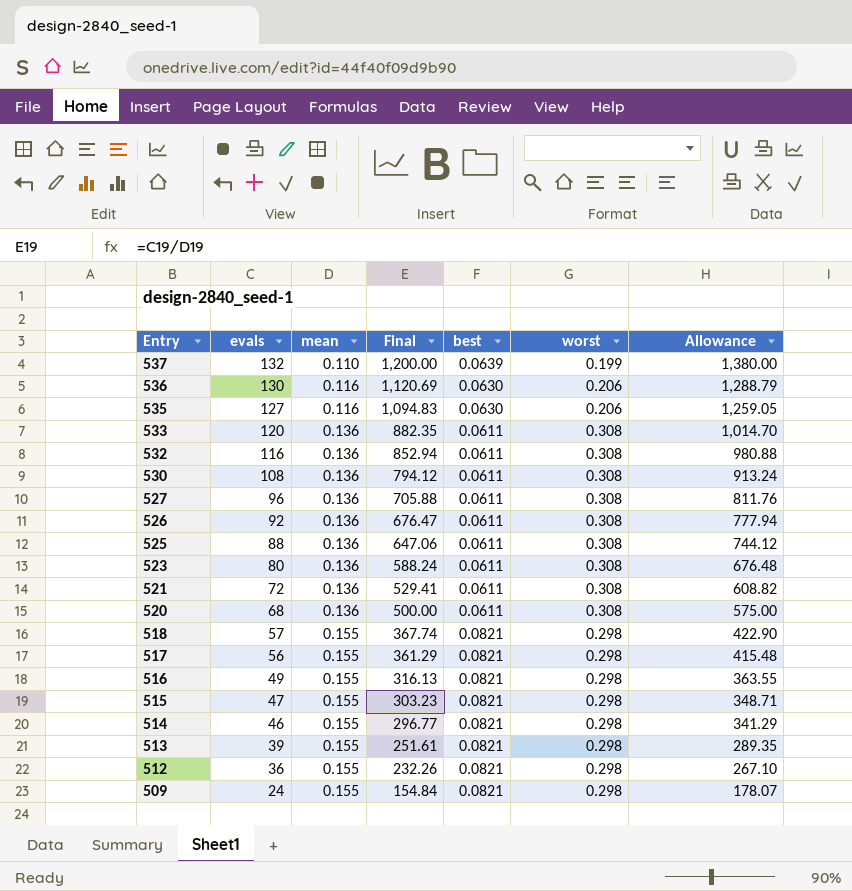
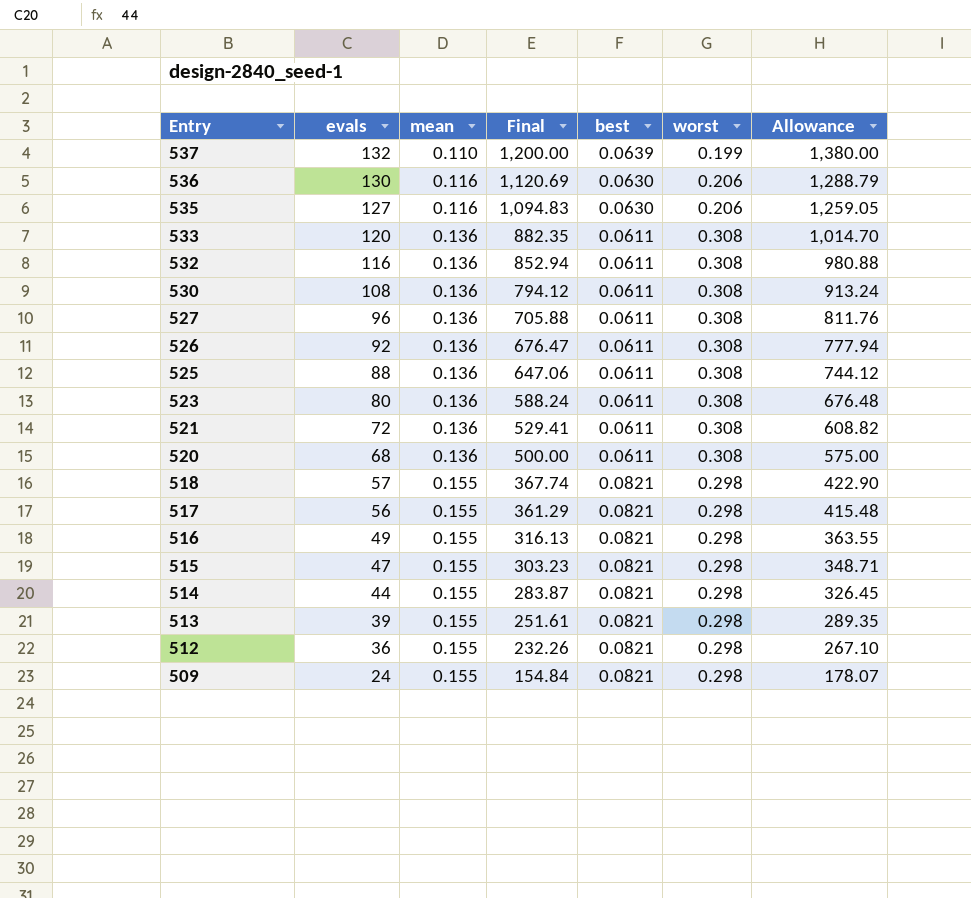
514 | evals: 46 -> 44
514 | Final: 296.77 -> 283.87
514 | Allowance: 341.29 -> 326.45

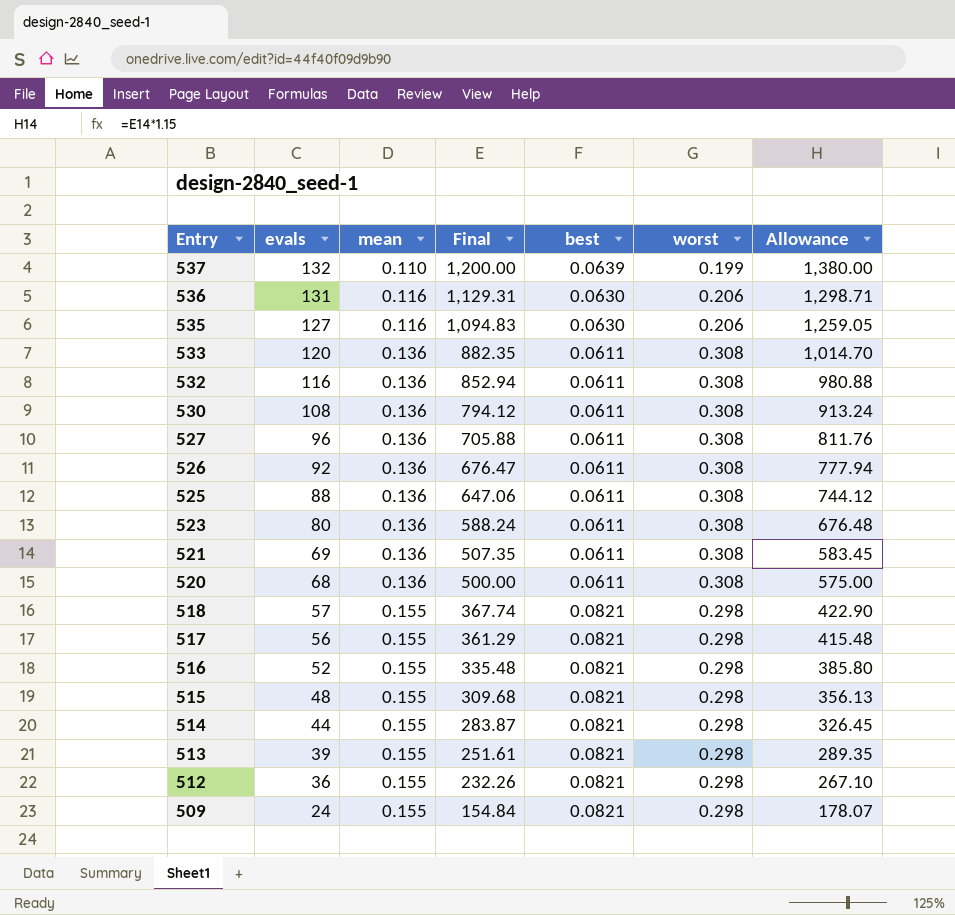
536 | evals: 130 -> 131
536 | Final: 1,120.69 -> 1,129.31
536 | Allowance: 1,288.79 -> 1,298.71
521 | evals: 72 -> 69
521 | Final: 529.41 -> 507.35
521 | Allowance: 608.82 -> 583.45
516 | evals: 49 -> 52
516 | Final: 316.13 -> 335.48
516 | Allowance: 363.55 -> 385.80
515 | evals: 47 -> 48
515 | Final: 303.23 -> 309.68
515 | Allowance: 348.71 -> 356.13

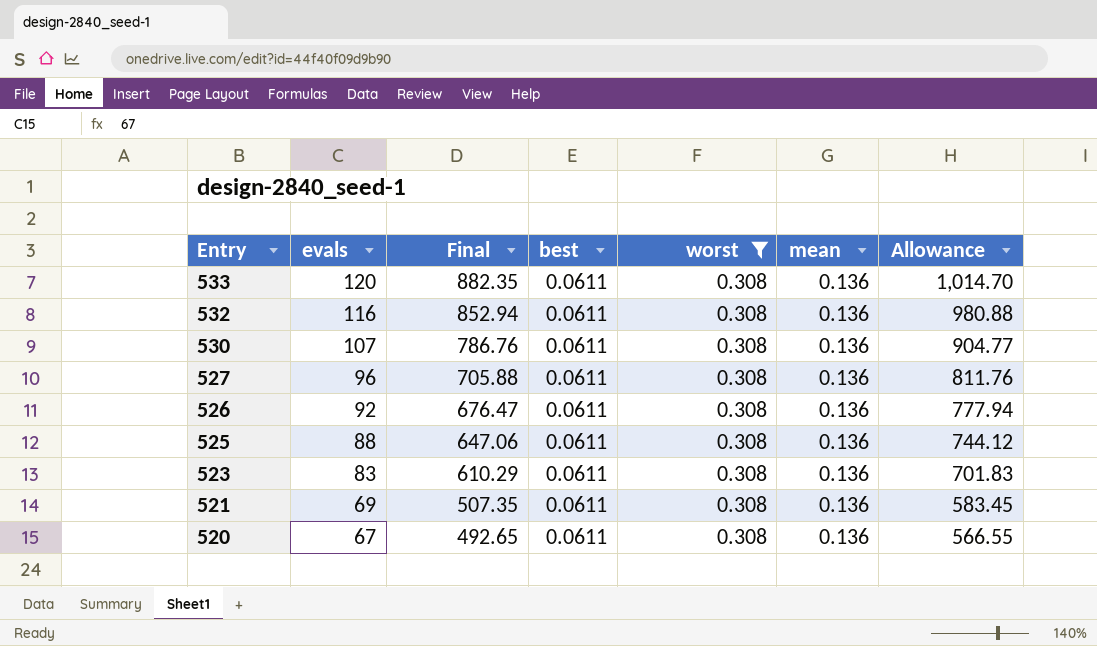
filter: none -> worst = 0.308
column mean | position: 3 -> 6
530 | evals: 108 -> 107
530 | Final: 794.12 -> 786.76
530 | Allowance: 913.24 -> 904.77
523 | evals: 80 -> 83
523 | Final: 588.24 -> 610.29
523 | Allowance: 676.48 -> 701.83
520 | evals: 68 -> 67
520 | Final: 500.00 -> 492.65
520 | Allowance: 575.00 -> 566.55

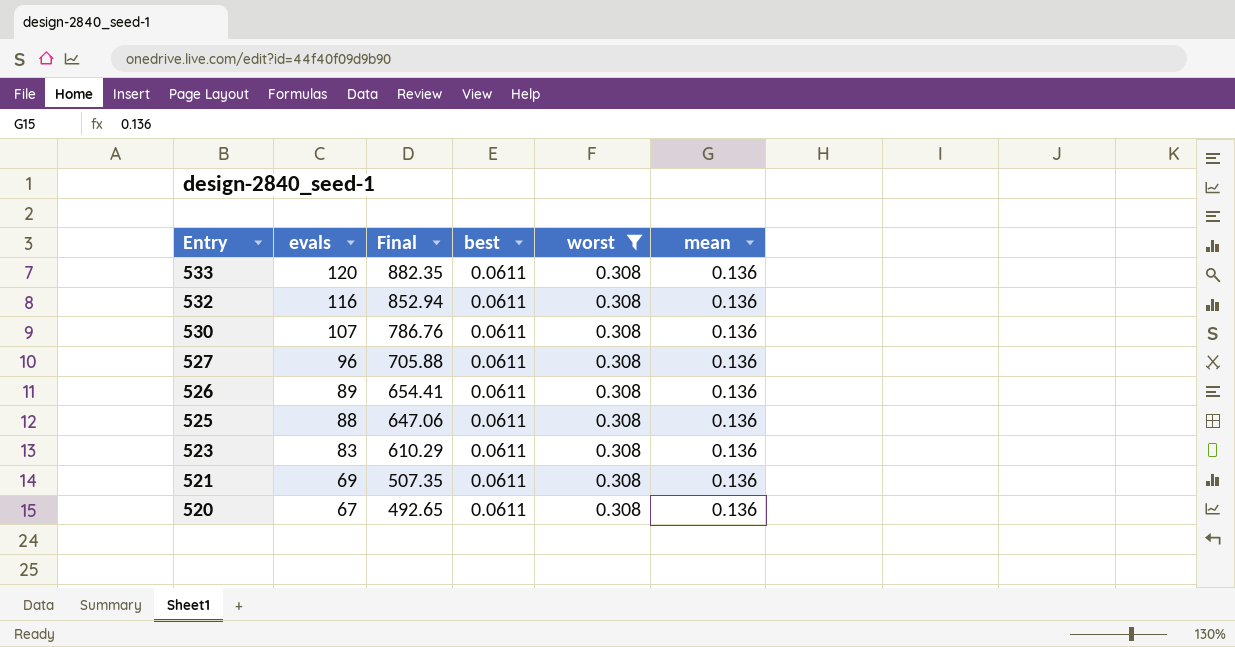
column Allowance | formula: [Final] * 1.15 -> none
526 | evals: 92 -> 89
526 | Final: 676.47 -> 654.41

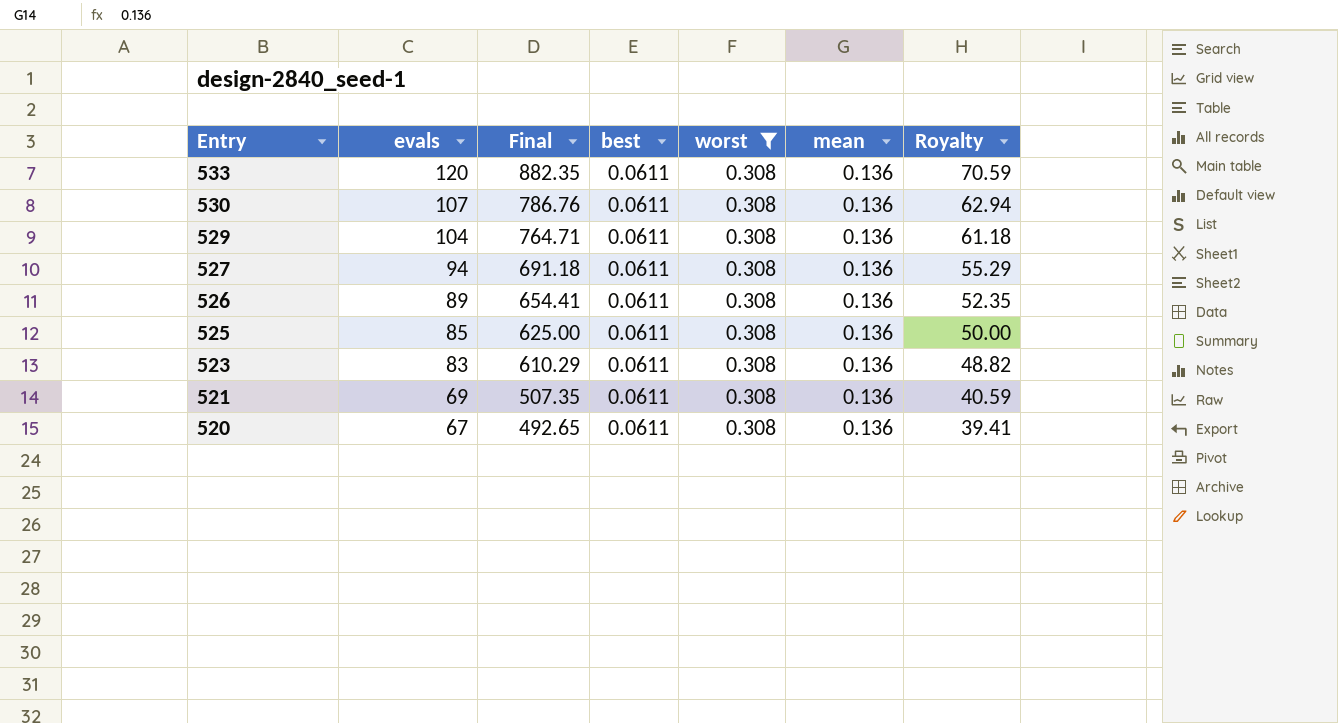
column Royalty | formula: none -> [Final] * 0.08
row 532: 116 | 852.94 | 0.0611 | 0.308 | 0.136 -> none
row 529: none -> 104 | 764.71 | 0.0611 | 0.308 | 0.136 | 61.18
527 | evals: 96 -> 94
527 | Final: 705.88 -> 691.18
525 | evals: 88 -> 85
525 | Final: 647.06 -> 625.00

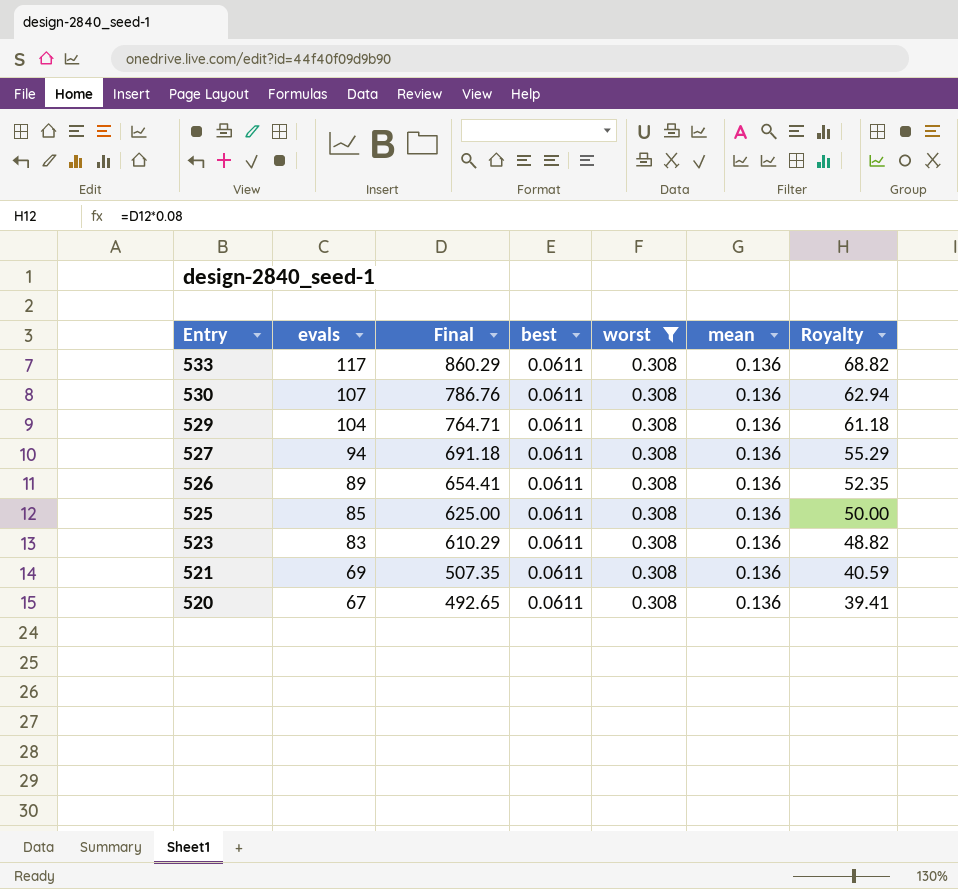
533 | evals: 120 -> 117
533 | Final: 882.35 -> 860.29
533 | Royalty: 70.59 -> 68.82

